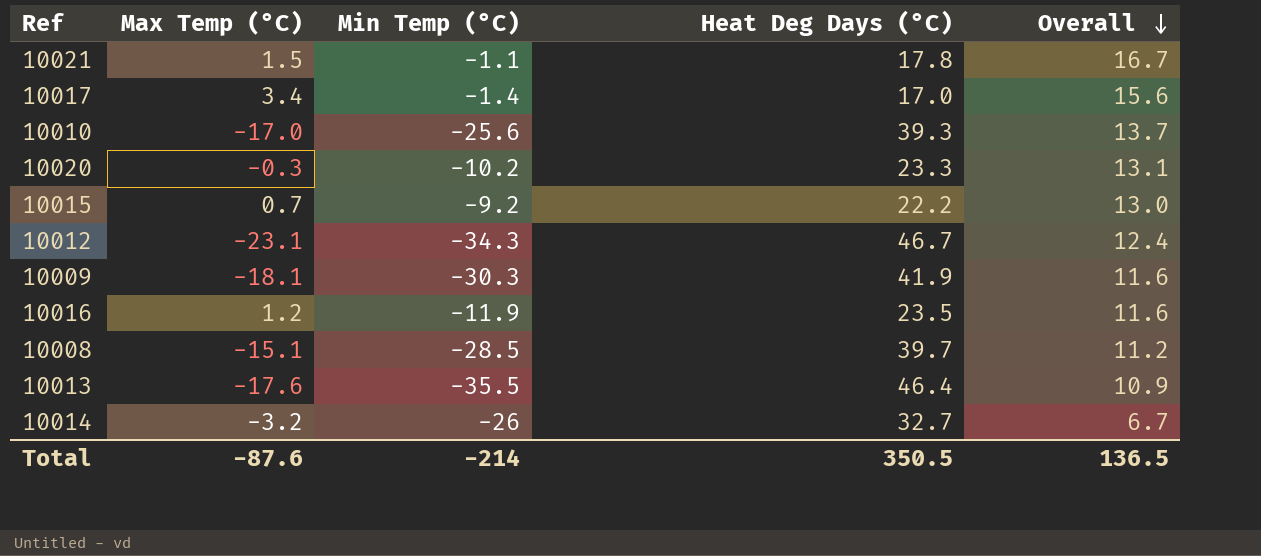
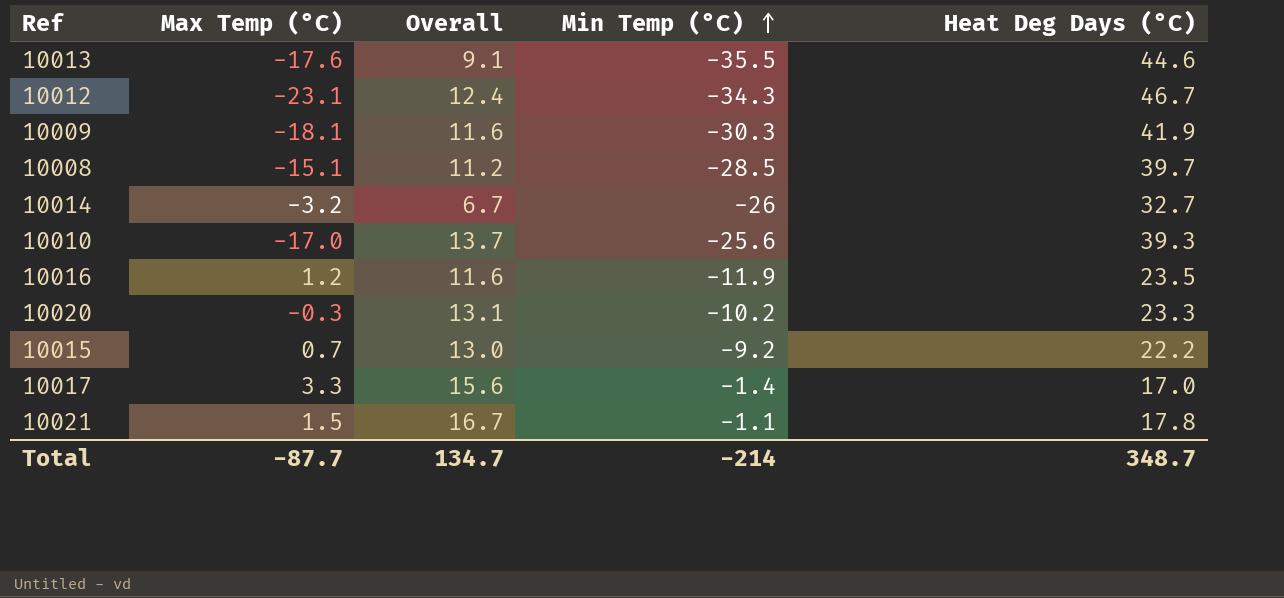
row order: Overall descending -> Min Temp (°C) ascending
column Overall | position: 5 -> 3
10013 | Overall: 10.9 -> 9.1
10013 | Heat Deg Days (°C): 46.4 -> 44.6
10017 | Max Temp (°C): 3.4 -> 3.3
Total | Max Temp (°C): -87.6 -> -87.7
Total | Overall: 136.5 -> 134.7
Total | Heat Deg Days (°C): 350.5 -> 348.7

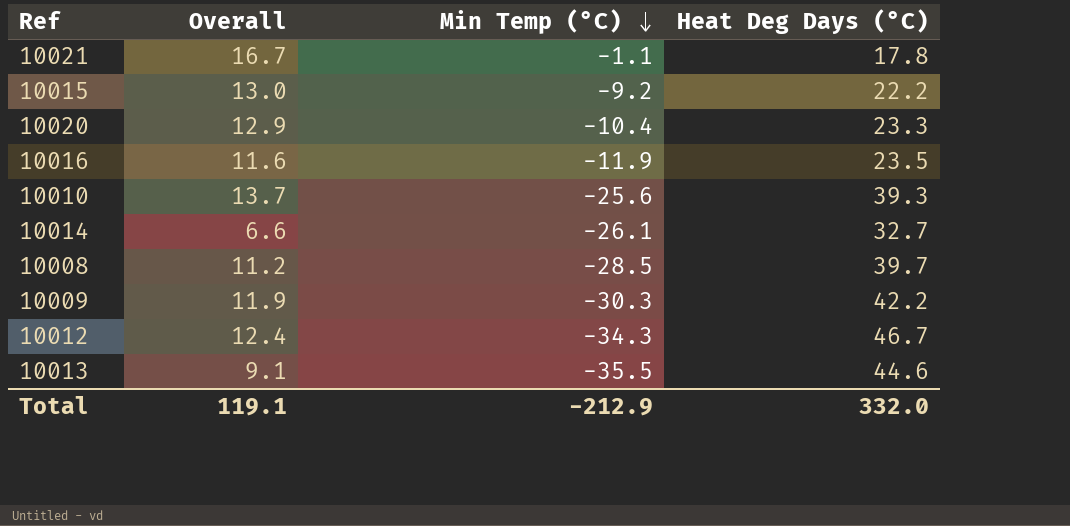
row order: Min Temp (°C) ascending -> Min Temp (°C) descending
column Max Temp (°C) | position: 2 -> none
row 10017: 3.3 | 15.6 | -1.4 | 17.0 -> none
10020 | Overall: 13.1 -> 12.9
10020 | Min Temp (°C): -10.2 -> -10.4
10014 | Overall: 6.7 -> 6.6
10014 | Min Temp (°C): -26 -> -26.1
10009 | Overall: 11.6 -> 11.9
10009 | Heat Deg Days (°C): 41.9 -> 42.2
Total | Overall: 134.7 -> 119.1
Total | Min Temp (°C): -214 -> -212.9
Total | Heat Deg Days (°C): 348.7 -> 332.0

